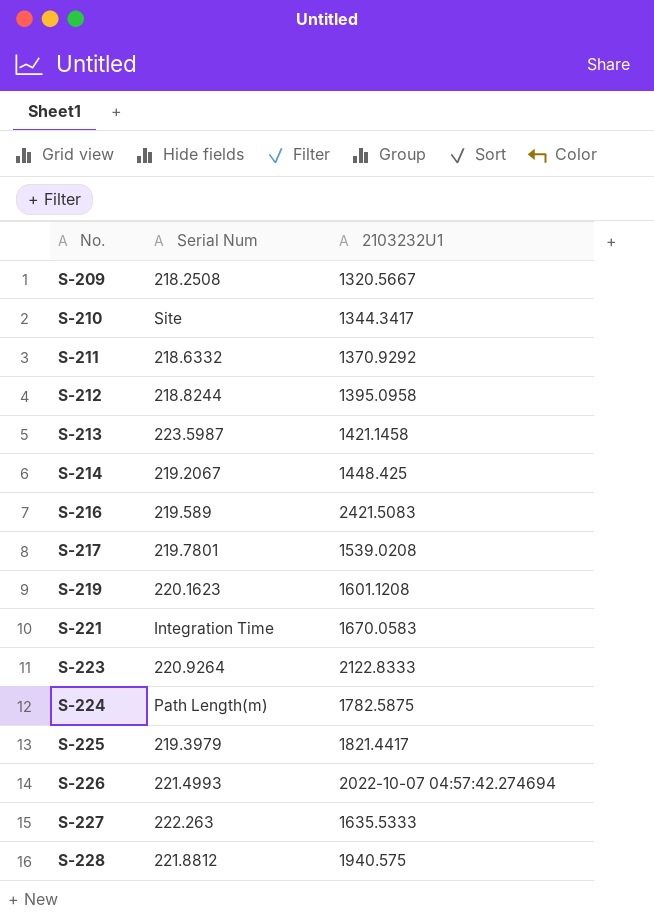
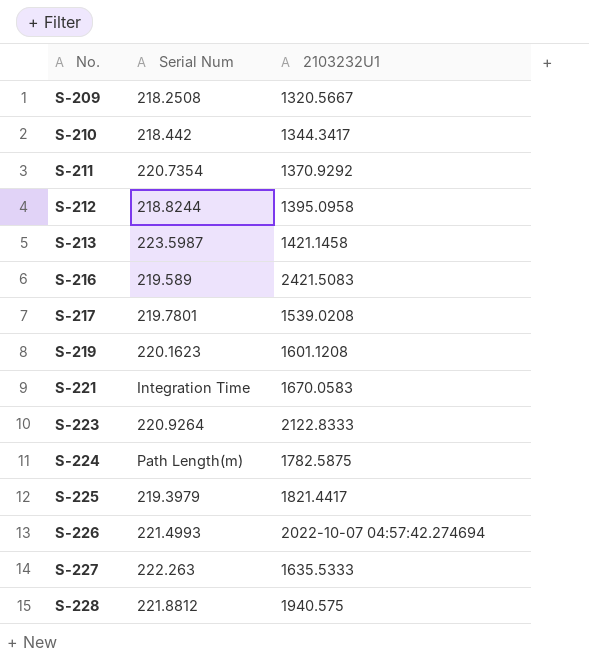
row S-214: 219.2067 | 1448.425 -> none
S-210 | Serial Num: Site -> 218.442
S-211 | Serial Num: 218.6332 -> 220.7354

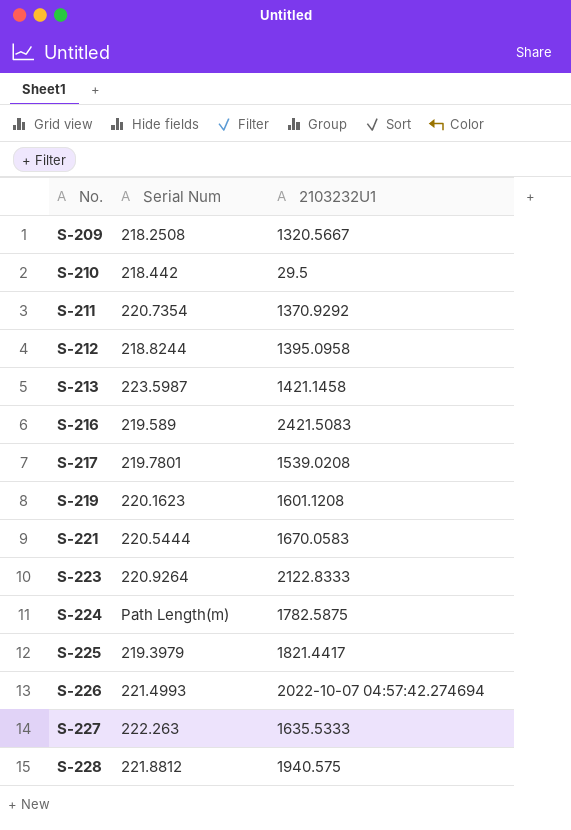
S-210 | 2103232U1: 1344.3417 -> 29.5
S-221 | Serial Num: Integration Time -> 220.5444

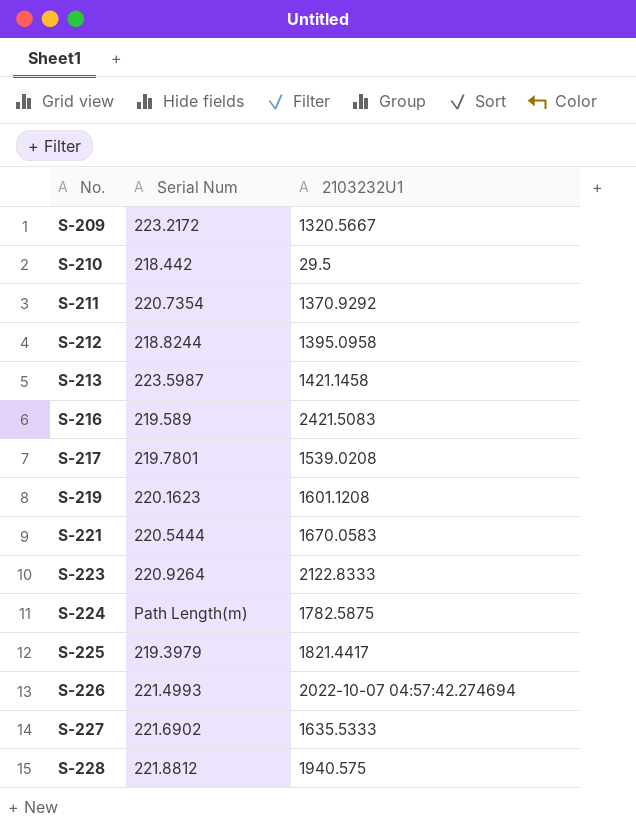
S-209 | Serial Num: 218.2508 -> 223.2172
S-227 | Serial Num: 222.263 -> 221.6902

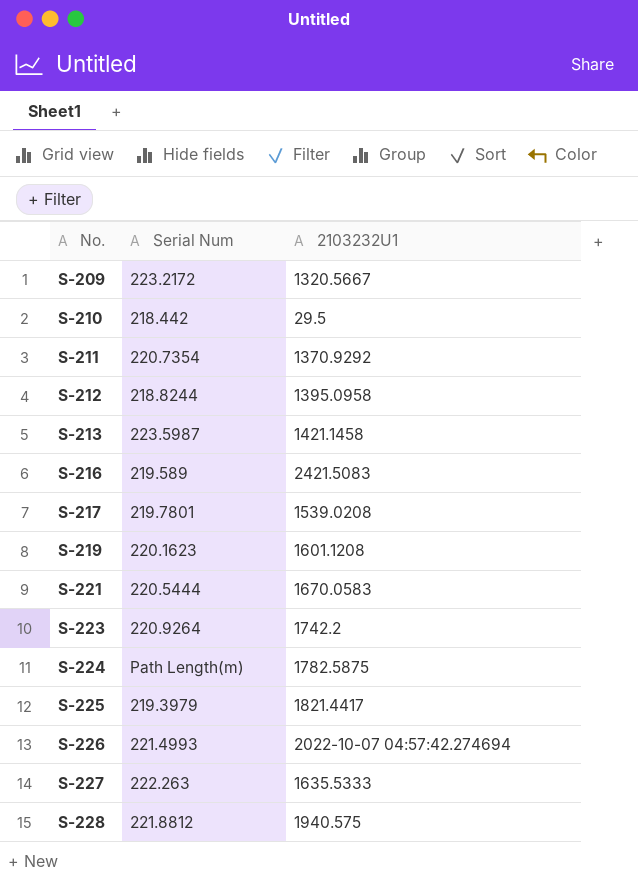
S-223 | 2103232U1: 2122.8333 -> 1742.2
S-227 | Serial Num: 221.6902 -> 222.263

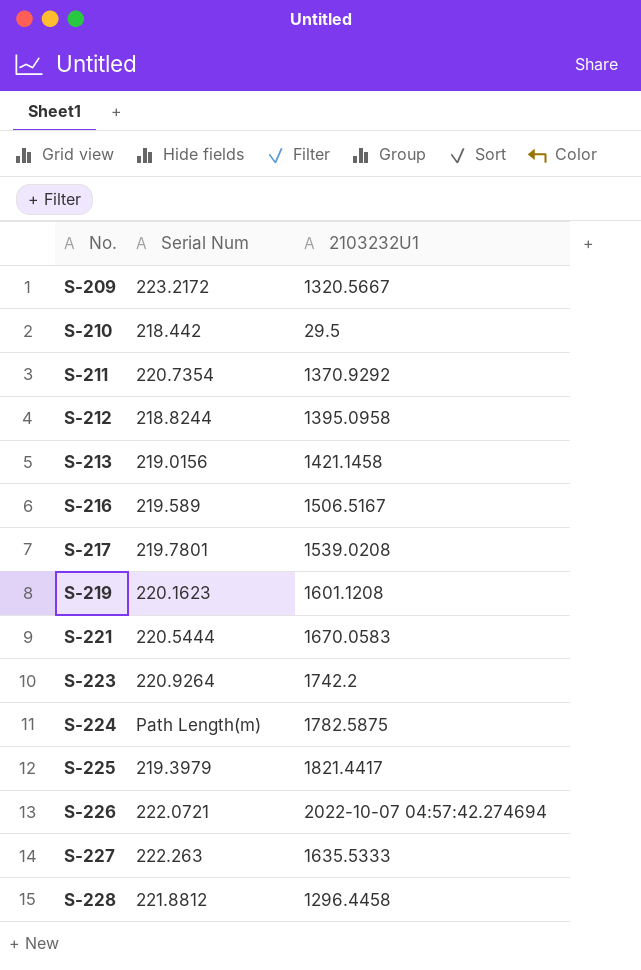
S-213 | Serial Num: 223.5987 -> 219.0156
S-216 | 2103232U1: 2421.5083 -> 1506.5167
S-226 | Serial Num: 221.4993 -> 222.0721
S-228 | 2103232U1: 1940.575 -> 1296.4458

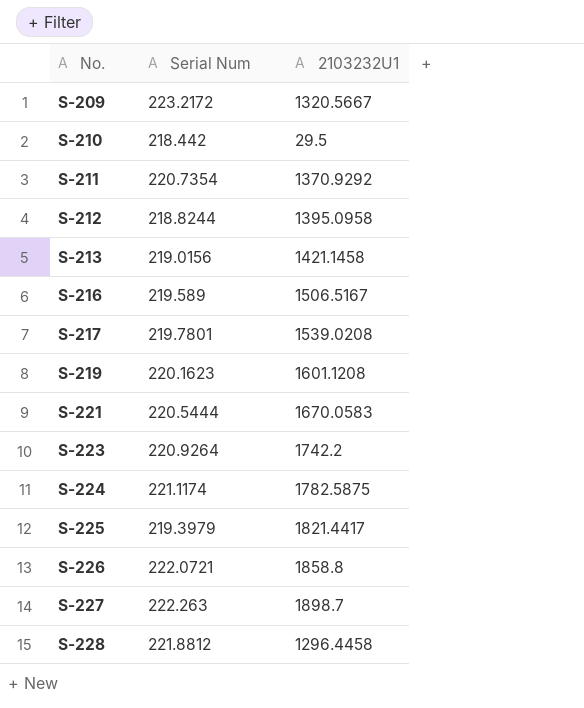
S-224 | Serial Num: Path Length(m) -> 221.1174
S-226 | 2103232U1: 2022-10-07 04:57:42.274694 -> 1858.8
S-227 | 2103232U1: 1635.5333 -> 1898.7

